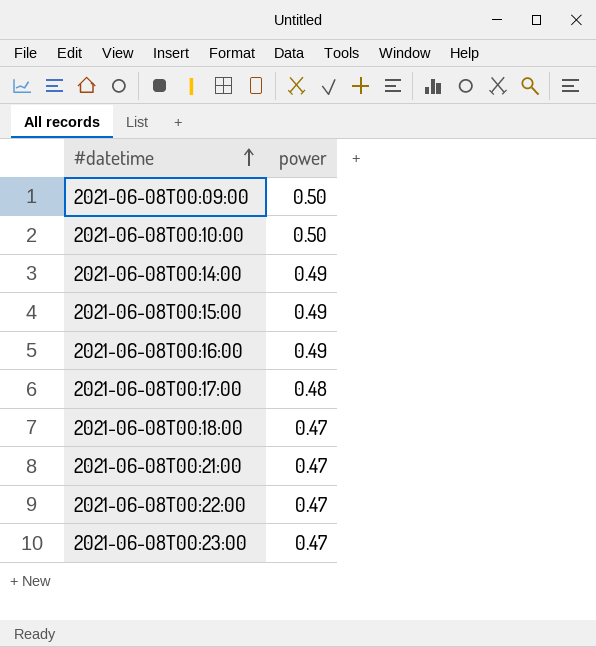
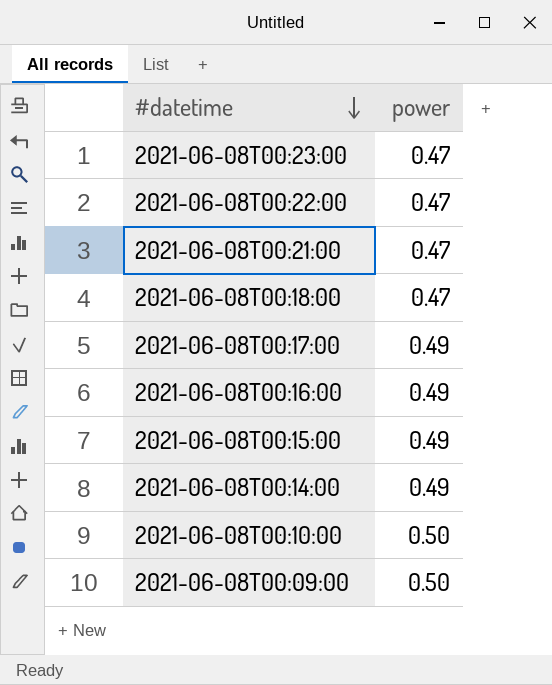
row order: #datetime ascending -> #datetime descending
2021-06-08T00:17:00 | power: 0.48 -> 0.49

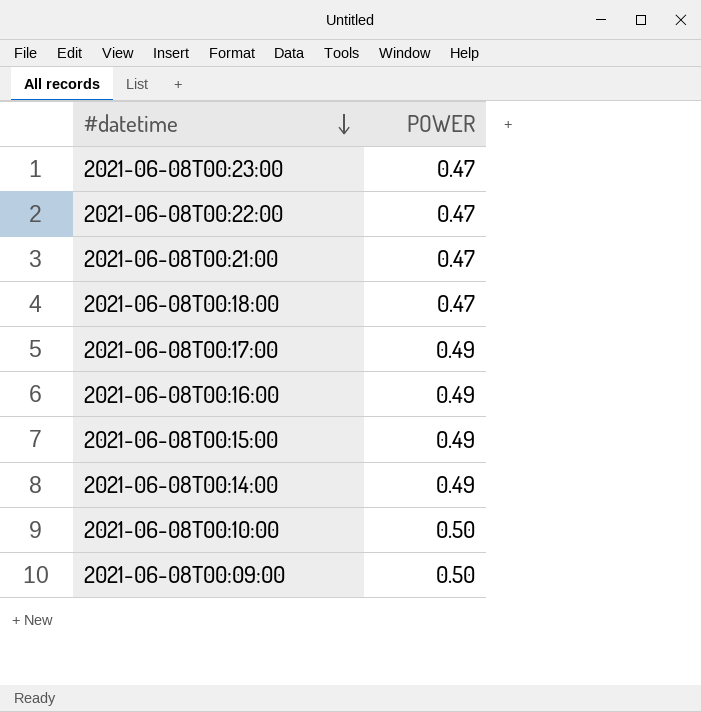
column name: power -> POWER

